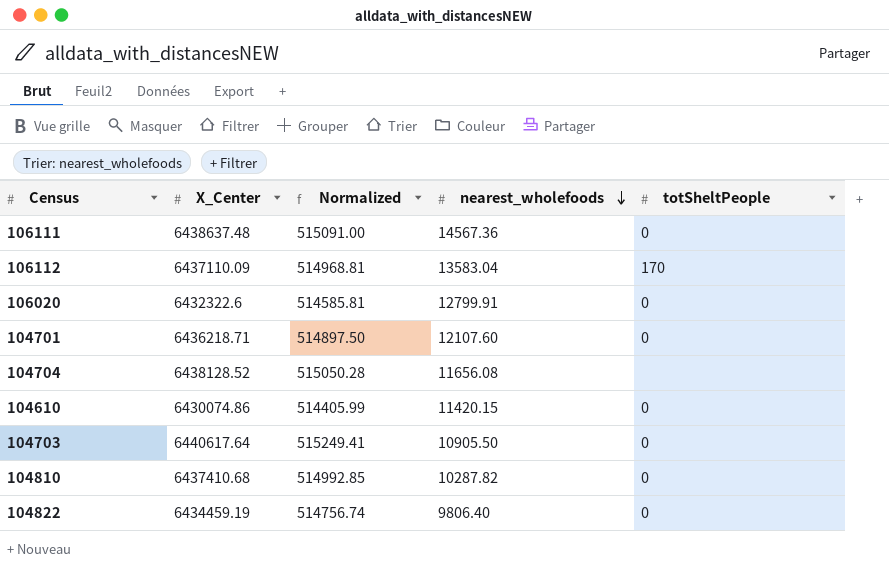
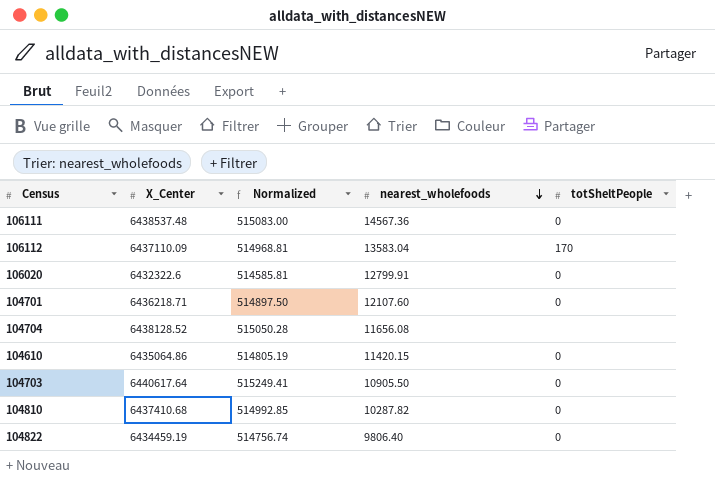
106111 | X_Center: 6438637.48 -> 6438537.48
106111 | Normalized: 515091.00 -> 515083.00
104610 | X_Center: 6430074.86 -> 6435064.86
104610 | Normalized: 514405.99 -> 514805.19

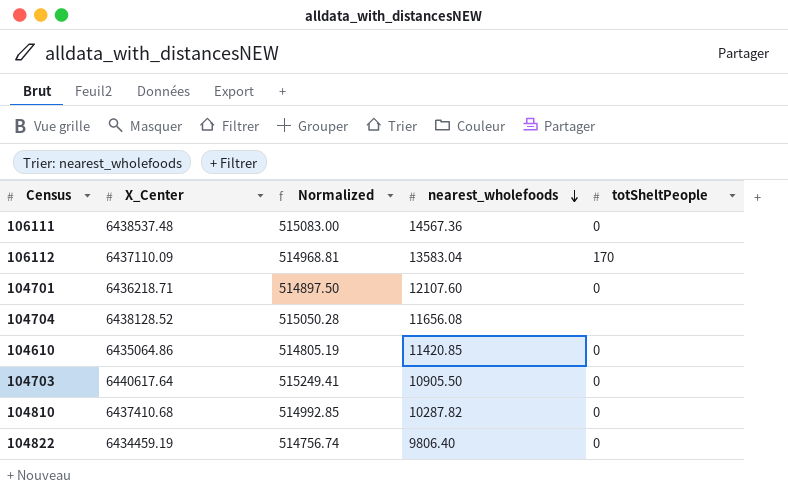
row 106020: 6432322.6 | 514585.81 | 12799.91 | 0 -> none
104610 | nearest_wholefoods: 11420.15 -> 11420.85

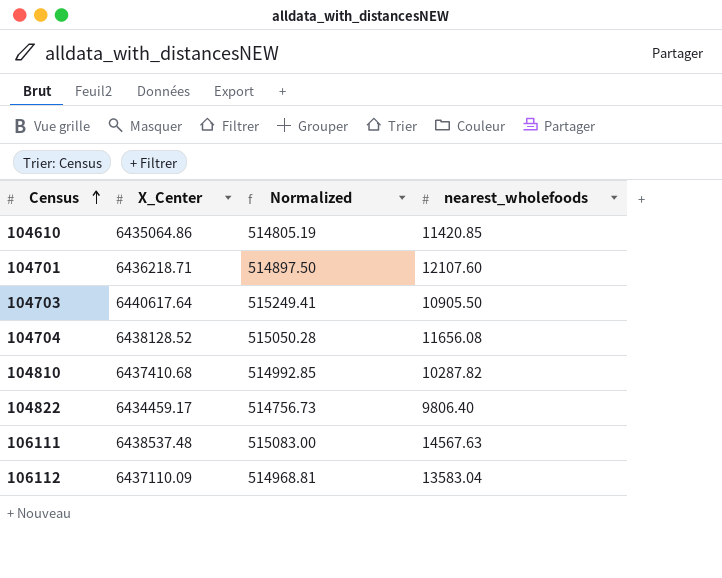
row order: nearest_wholefoods descending -> Census ascending
column totSheltPeople | position: 5 -> none
104822 | X_Center: 6434459.19 -> 6434459.17
104822 | Normalized: 514756.74 -> 514756.73
106111 | nearest_wholefoods: 14567.36 -> 14567.63

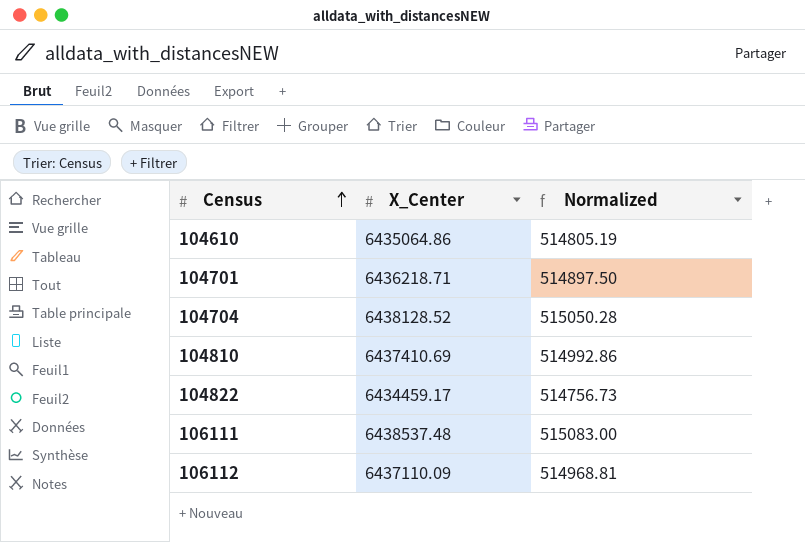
column nearest_wholefoods | position: 4 -> none
row 104703: 6440617.64 | 515249.41 | 10905.50 -> none
104810 | X_Center: 6437410.68 -> 6437410.69
104810 | Normalized: 514992.85 -> 514992.86

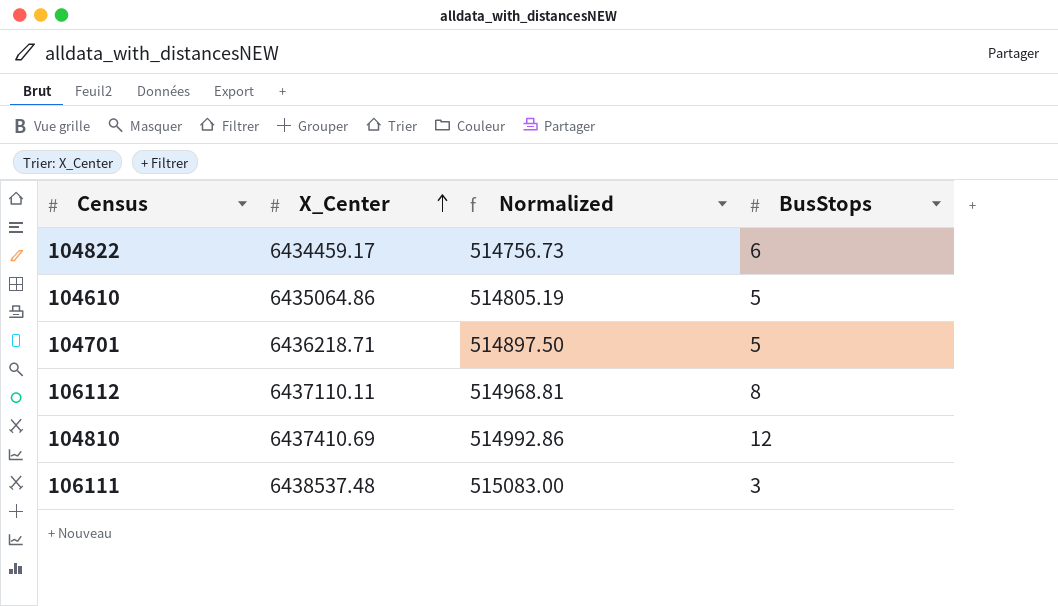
row order: Census ascending -> X_Center ascending
column BusStops | position: none -> 4
row 104704: 6438128.52 | 515050.28 -> none
106112 | X_Center: 6437110.09 -> 6437110.11

